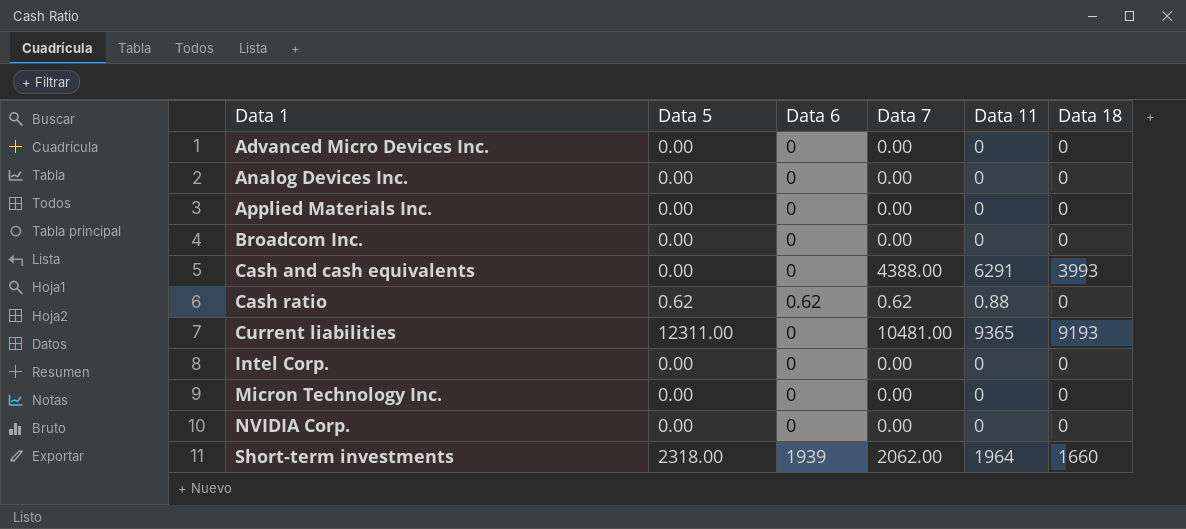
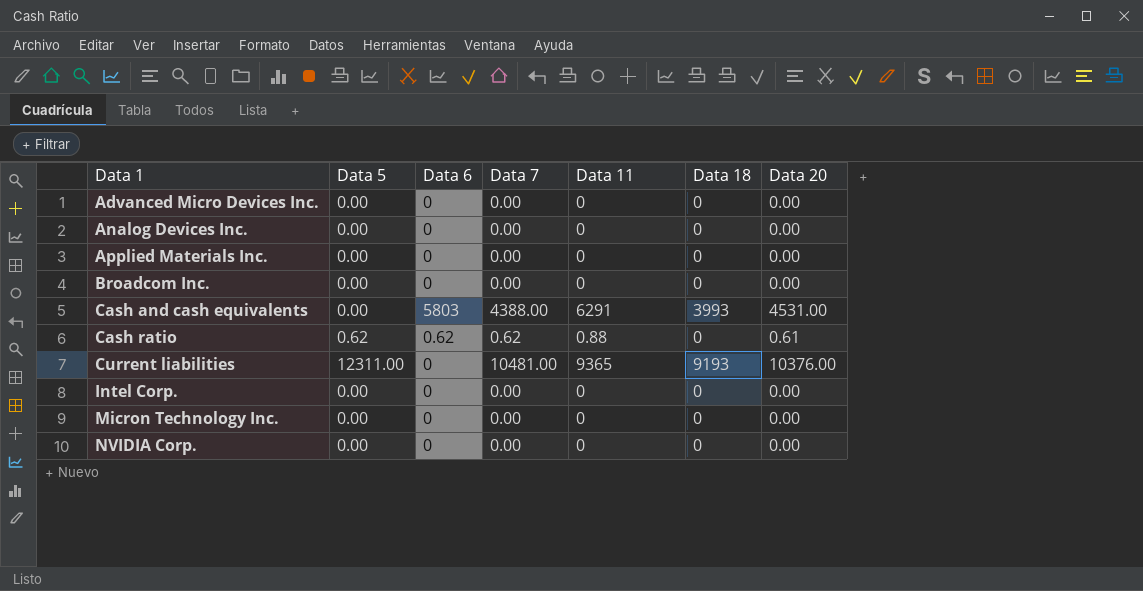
column Data 20 | position: none -> 7
row Short-term investments: 2318.00 | 1939 | 2062.00 | 1964 | 1660 -> none
Cash and cash equivalents | Data 6: 0 -> 5803

